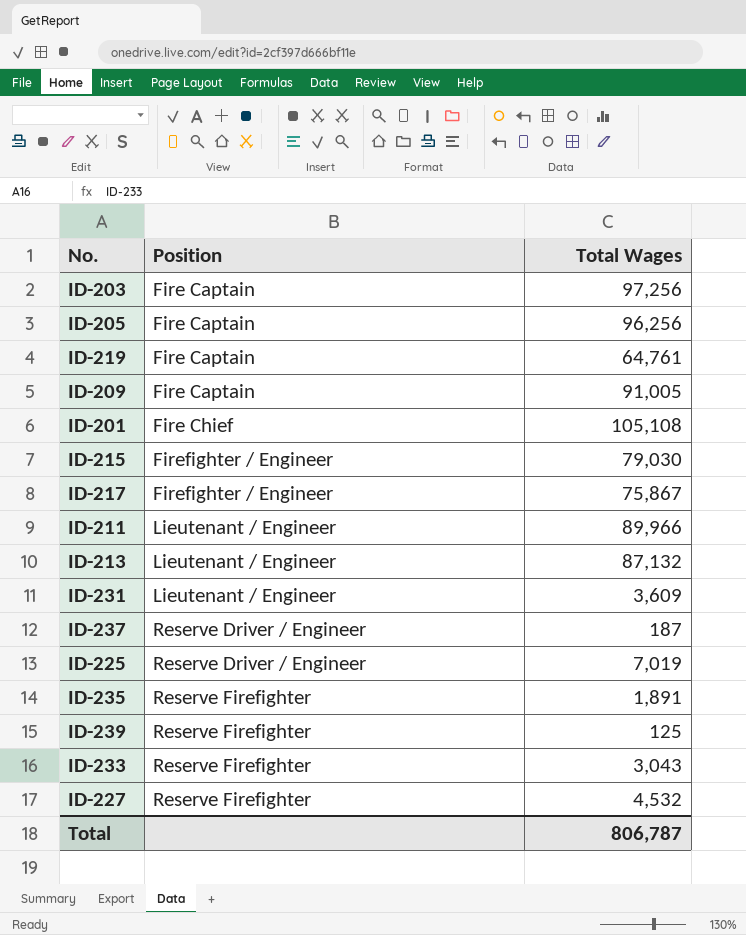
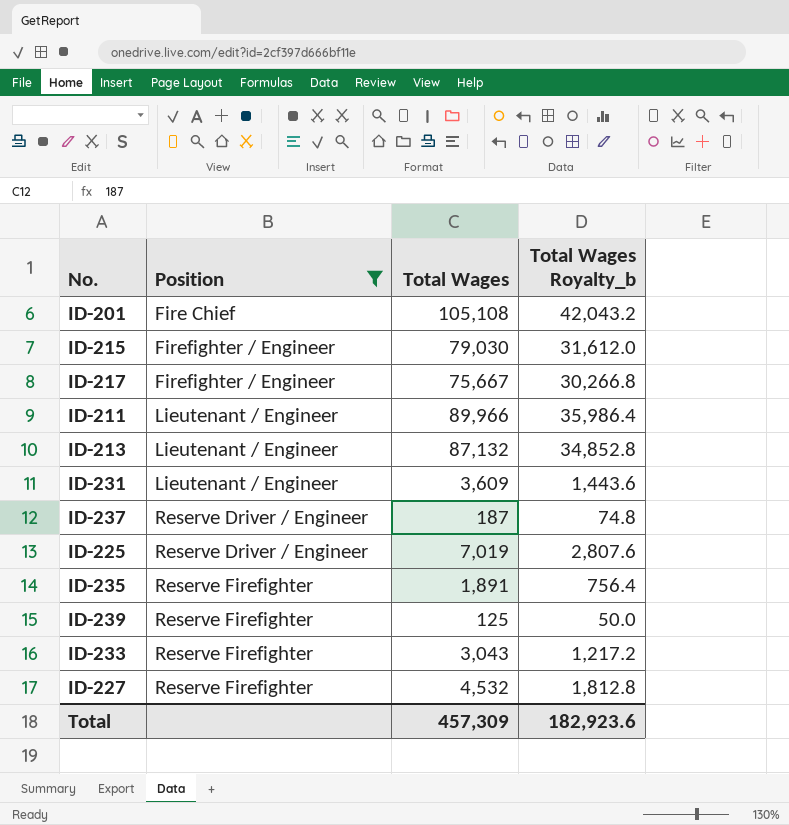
filter: none -> Position != Fire Captain
column Total Wages Royalty_b | formula: none -> [Total Wages] * 0.4
ID-217 | Total Wages: 75,867 -> 75,667
Total | Total Wages: 806,787 -> 457,309

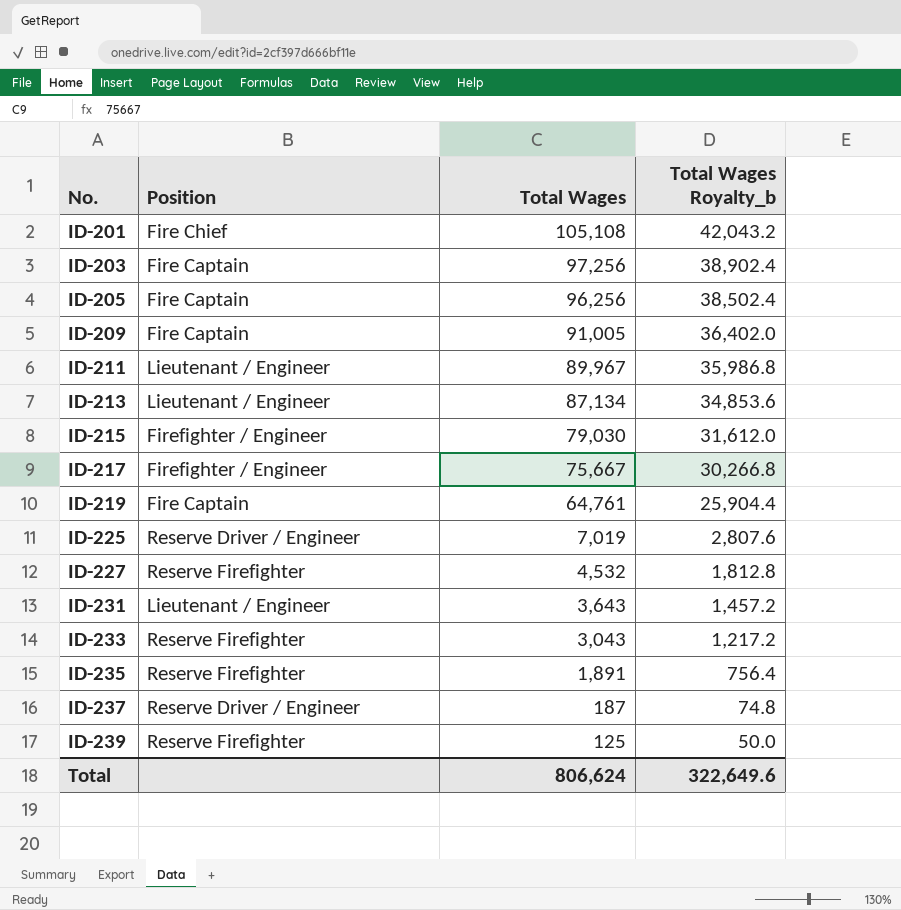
filter: Position != Fire Captain -> none
row order: Position ascending -> No. ascending
ID-211 | Total Wages: 89,966 -> 89,967
ID-211 | Total Wages Royalty_b: 35,986.4 -> 35,986.8
ID-213 | Total Wages: 87,132 -> 87,134
ID-213 | Total Wages Royalty_b: 34,852.8 -> 34,853.6
ID-231 | Total Wages: 3,609 -> 3,643
ID-231 | Total Wages Royalty_b: 1,443.6 -> 1,457.2
Total | Total Wages: 457,309 -> 806,624
Total | Total Wages Royalty_b: 182,923.6 -> 322,649.6

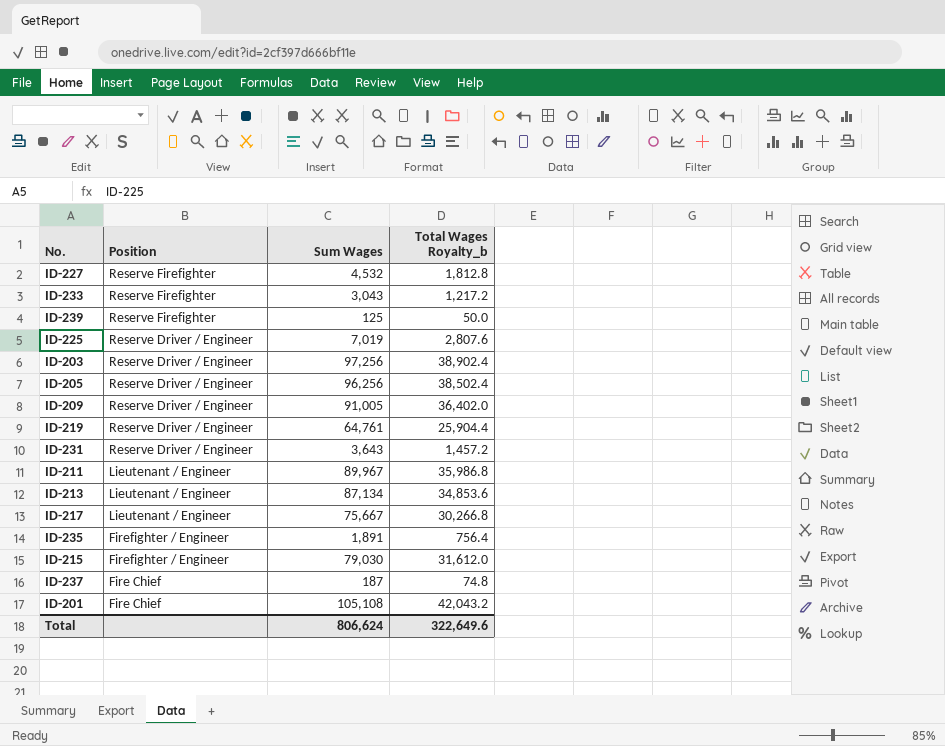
row order: No. ascending -> Position descending
column name: Total Wages -> Sum Wages
ID-203 | Position: Fire Captain -> Reserve Driver / Engineer
ID-205 | Position: Fire Captain -> Reserve Driver / Engineer
ID-209 | Position: Fire Captain -> Reserve Driver / Engineer
ID-219 | Position: Fire Captain -> Reserve Driver / Engineer
ID-231 | Position: Lieutenant / Engineer -> Reserve Driver / Engineer
ID-217 | Position: Firefighter / Engineer -> Lieutenant / Engineer
ID-235 | Position: Reserve Firefighter -> Firefighter / Engineer
ID-237 | Position: Reserve Driver / Engineer -> Fire Chief

